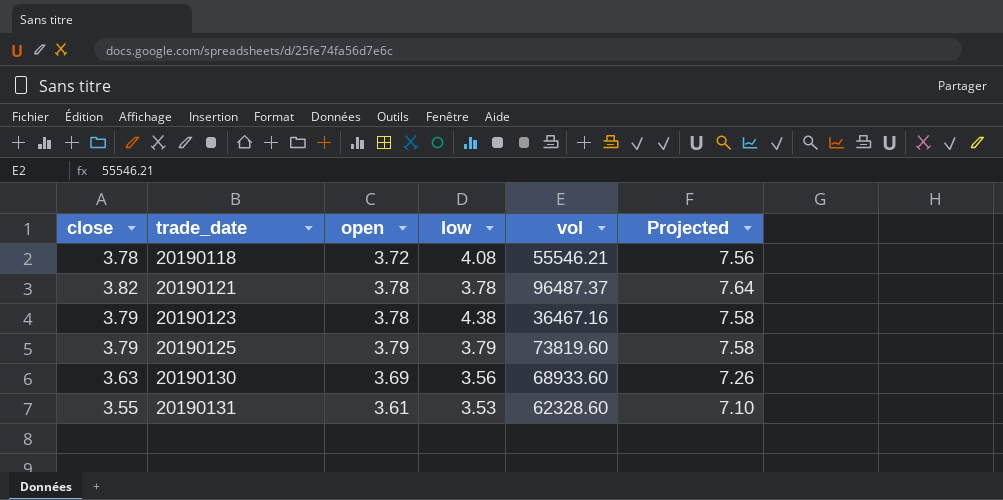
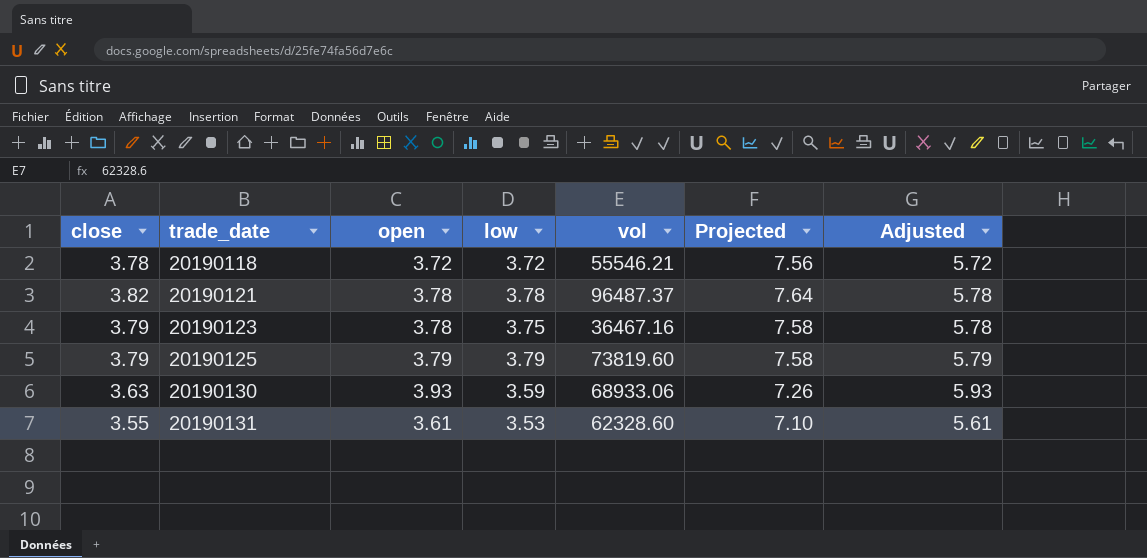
column Adjusted | formula: none -> [open] + 2
20190118 | low: 4.08 -> 3.72
20190123 | low: 4.38 -> 3.75
20190130 | open: 3.69 -> 3.93
20190130 | low: 3.56 -> 3.59
20190130 | vol: 68933.60 -> 68933.06

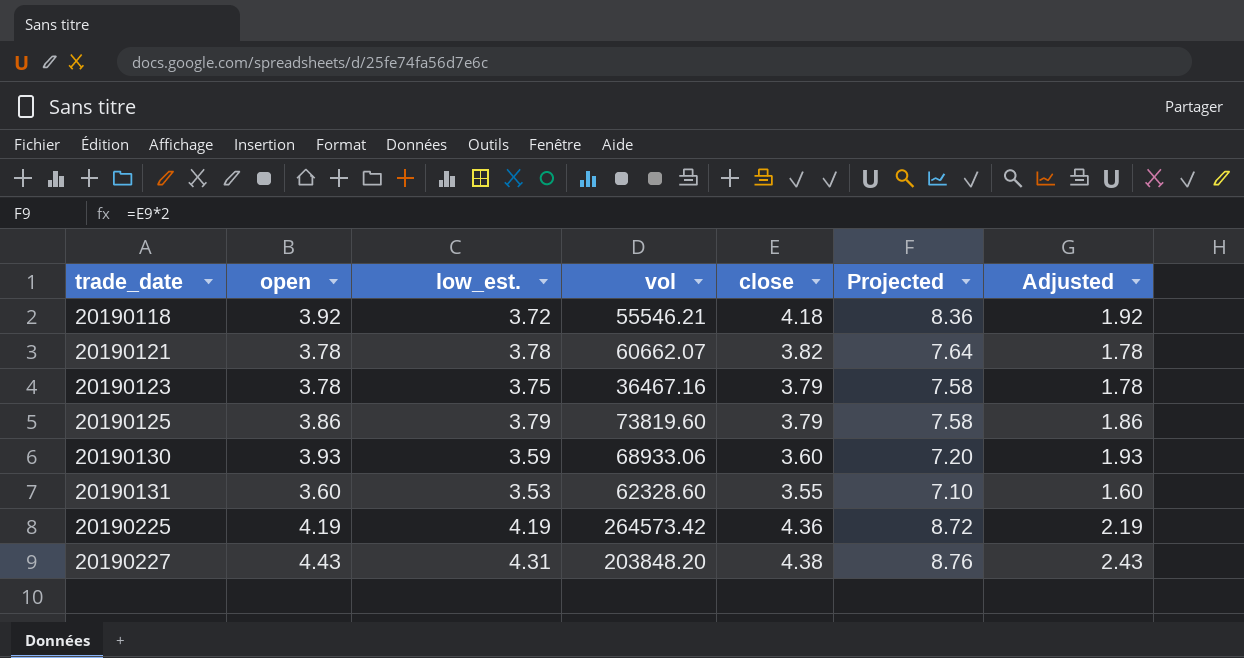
column name: low -> low_est.
column close | position: 1 -> 5
column Adjusted | formula: [open] + 2 -> [open] - 2
20190118 | open: 3.72 -> 3.92
20190118 | close: 3.78 -> 4.18
20190118 | Projected: 7.56 -> 8.36
20190121 | vol: 96487.37 -> 60662.07
20190125 | open: 3.79 -> 3.86
20190130 | close: 3.63 -> 3.60
20190130 | Projected: 7.26 -> 7.20
20190131 | open: 3.61 -> 3.60
row 20190225: none -> 4.19 | 4.19 | 264573.42 | 4.36 | 8.72 | 2.19
row 20190227: none -> 4.43 | 4.31 | 203848.20 | 4.38 | 8.76 | 2.43

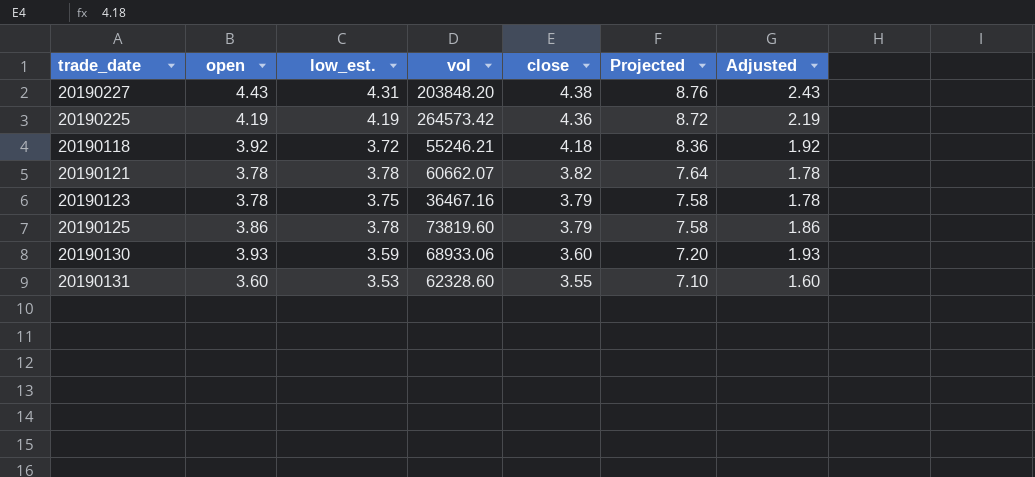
row order: trade_date ascending -> close descending
20190118 | vol: 55546.21 -> 55246.21
20190125 | low_est.: 3.79 -> 3.78

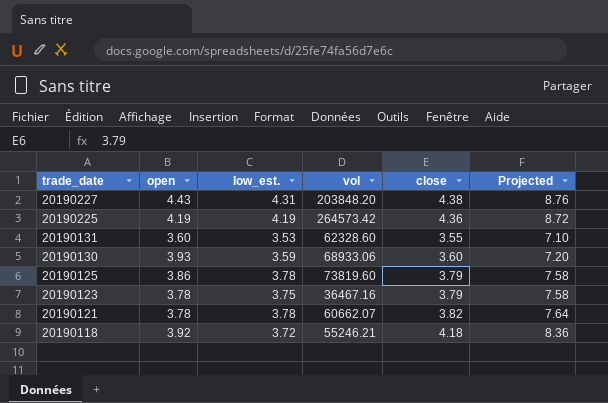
row order: close descending -> trade_date descending
column Adjusted | formula: [open] - 2 -> none

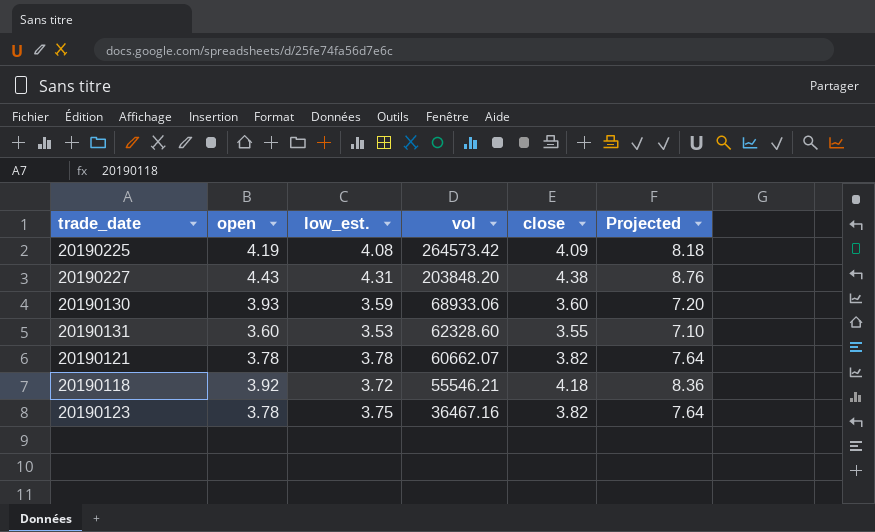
row order: trade_date descending -> vol descending
row 20190125: 3.86 | 3.78 | 73819.60 | 3.79 | 7.58 -> none
20190225 | low_est.: 4.19 -> 4.08
20190225 | close: 4.36 -> 4.09
20190225 | Projected: 8.72 -> 8.18
20190118 | vol: 55246.21 -> 55546.21
20190123 | close: 3.79 -> 3.82
20190123 | Projected: 7.58 -> 7.64

